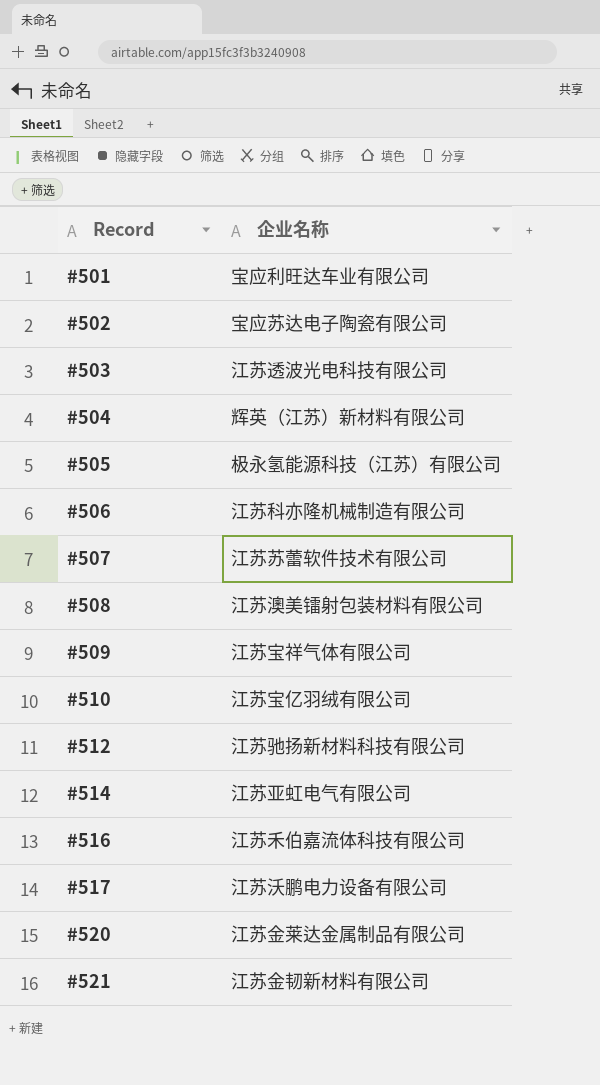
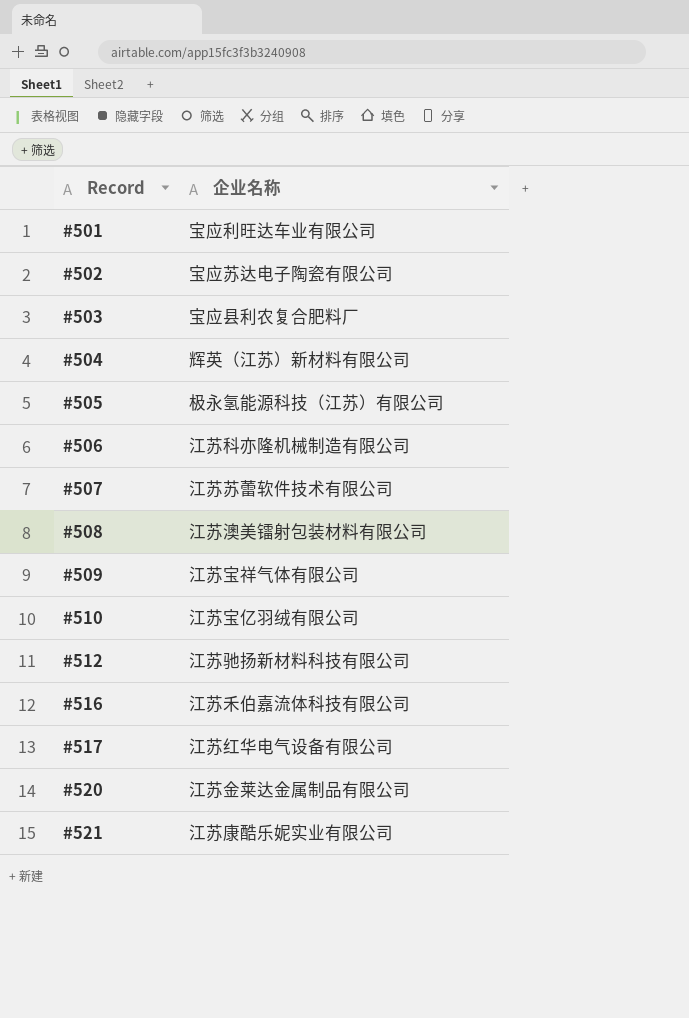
row #514: 江苏亚虹电气有限公司 -> none
#503 | 企业名称: 江苏透波光电科技有限公司 -> 宝应县利农复合肥料厂
#517 | 企业名称: 江苏沃鹏电力设备有限公司 -> 江苏红华电气设备有限公司
#521 | 企业名称: 江苏金韧新材料有限公司 -> 江苏康酷乐妮实业有限公司

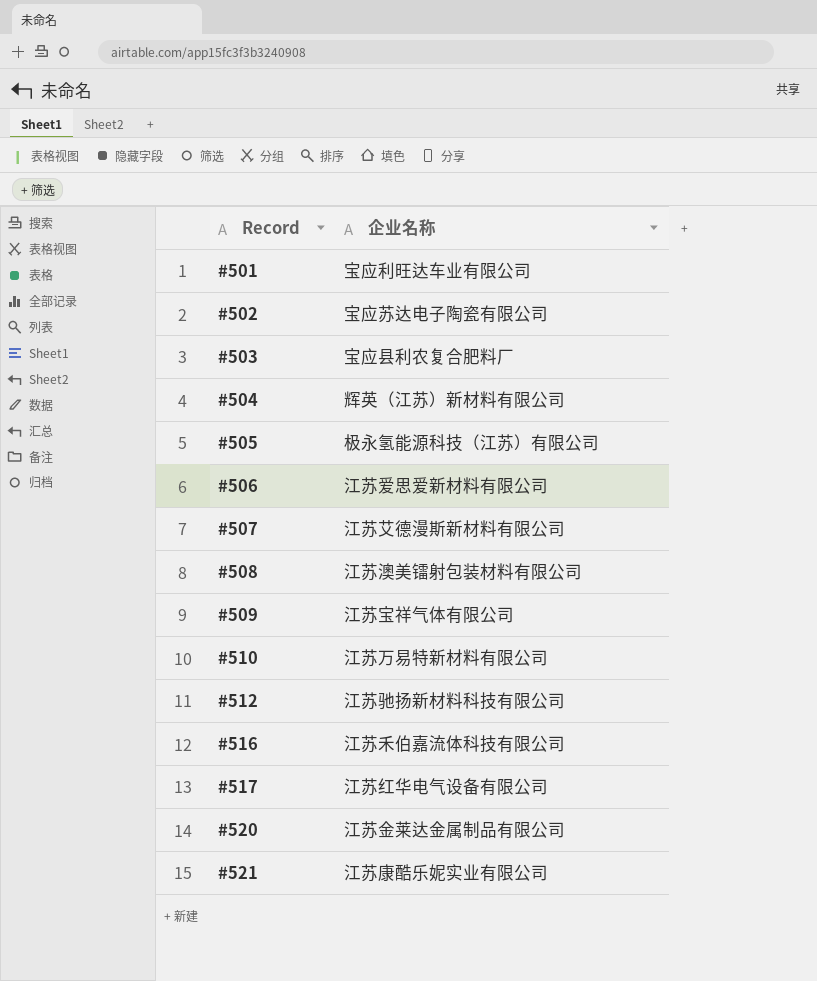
#506 | 企业名称: 江苏科亦隆机械制造有限公司 -> 江苏爱思爱新材料有限公司
#507 | 企业名称: 江苏苏蕾软件技术有限公司 -> 江苏艾德漫斯新材料有限公司
#510 | 企业名称: 江苏宝亿羽绒有限公司 -> 江苏万易特新材料有限公司

